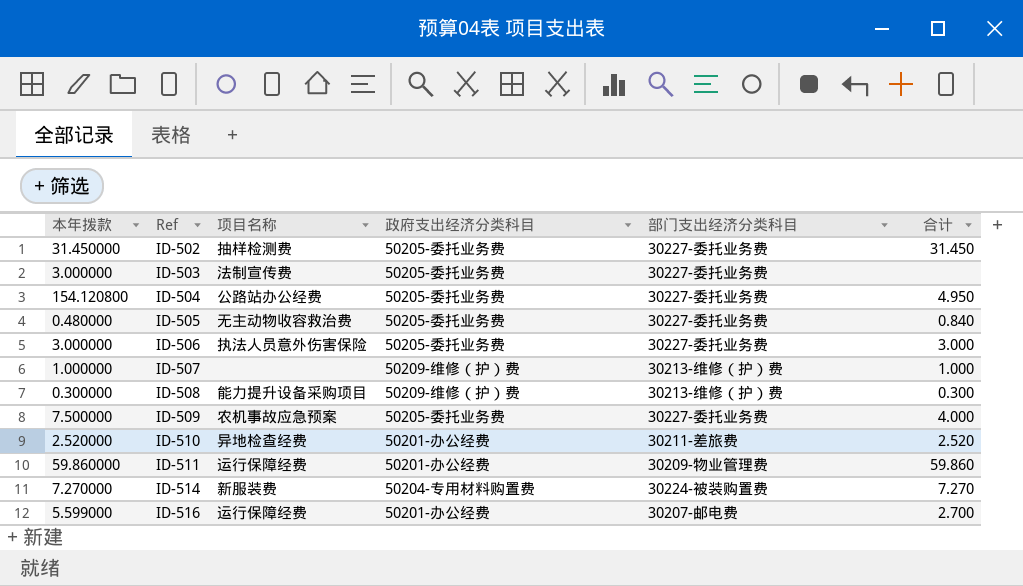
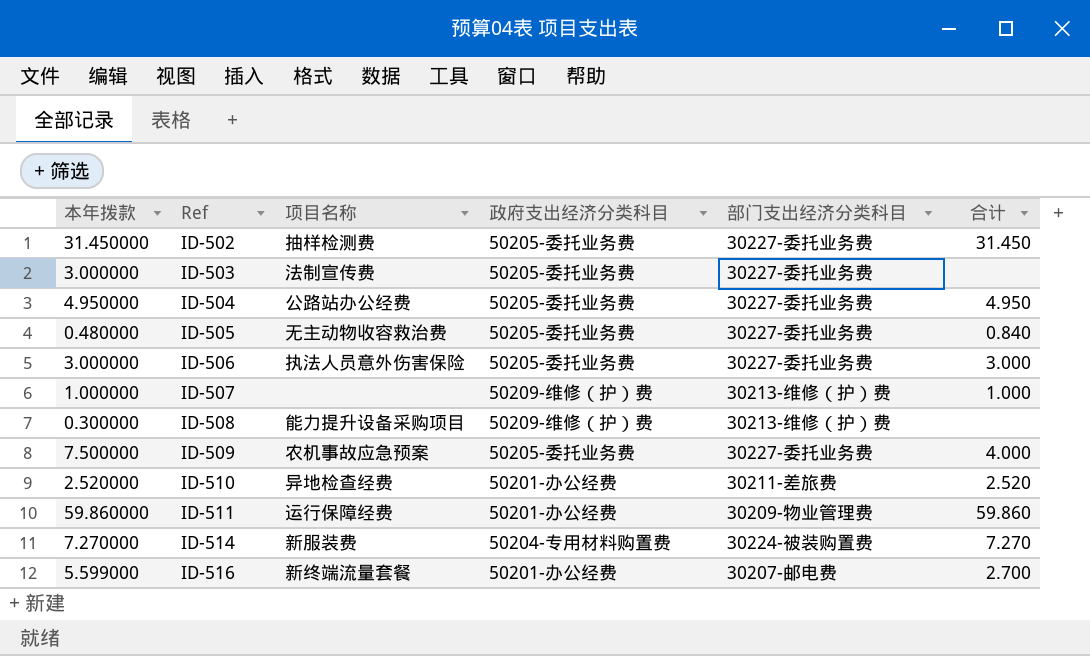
ID-504 | 本年拨款: 154.120800 -> 4.950000
ID-508 | 合计: 0.300 -> none
ID-516 | 项目名称: 运行保障经费 -> 新终端流量套餐

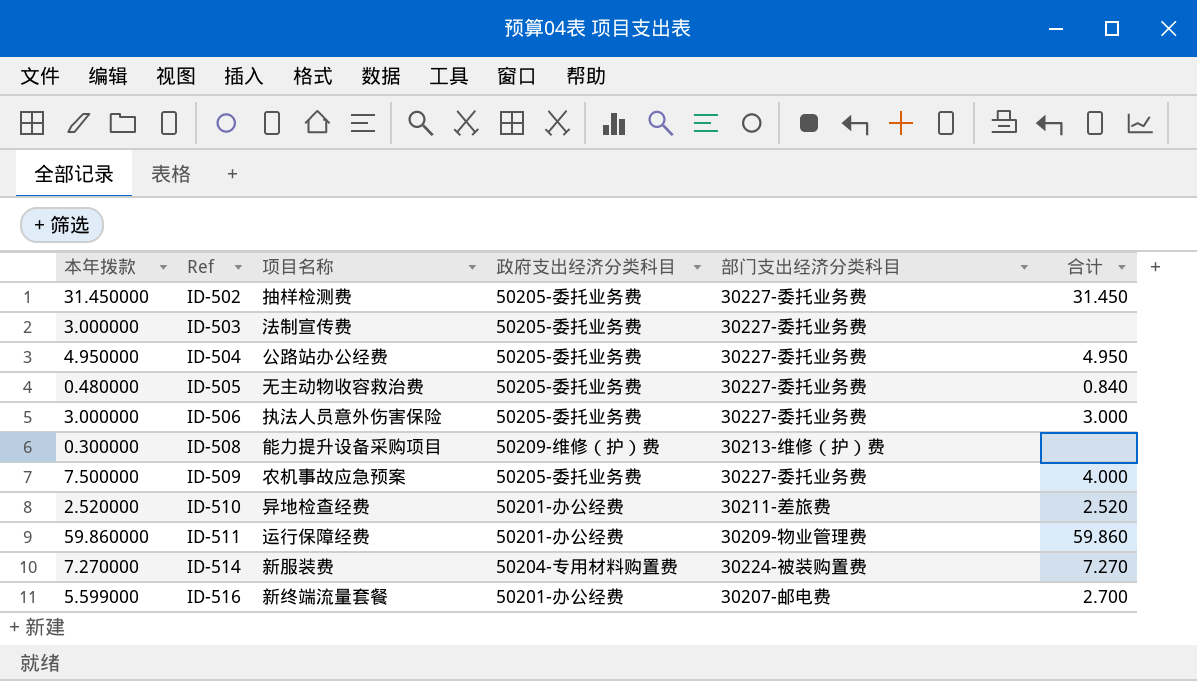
row ID-507: 1.000000 | none | 50209-维修（护）费 | 30213-维修（护）费 | 1.000 -> none

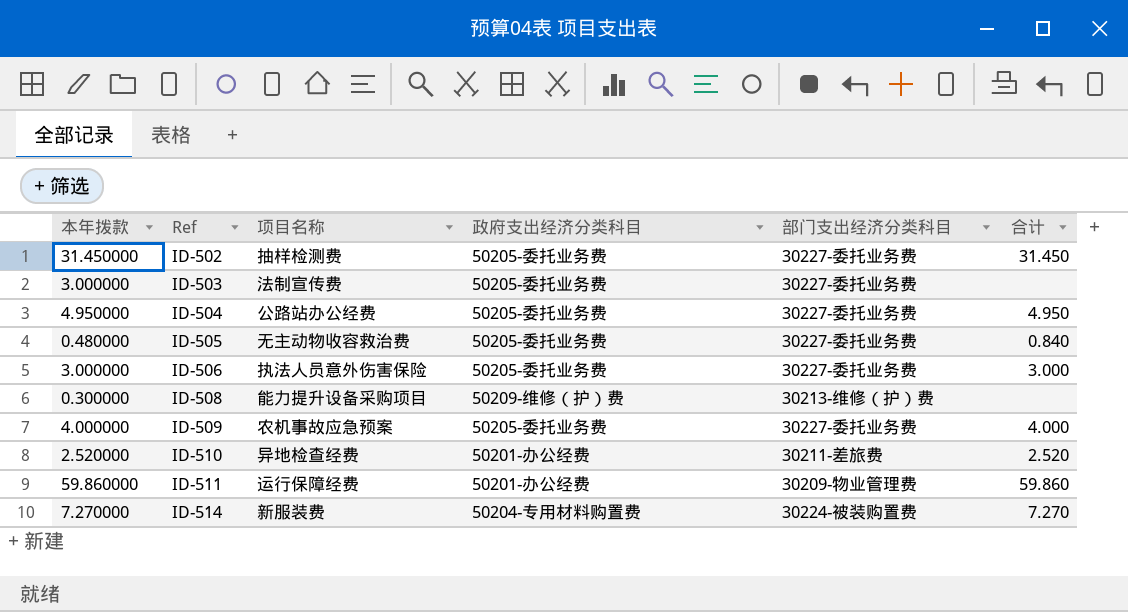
row ID-516: 5.599000 | 新终端流量套餐 | 50201-办公经费 | 30207-邮电费 | 2.700 -> none
ID-509 | 本年拨款: 7.500000 -> 4.000000

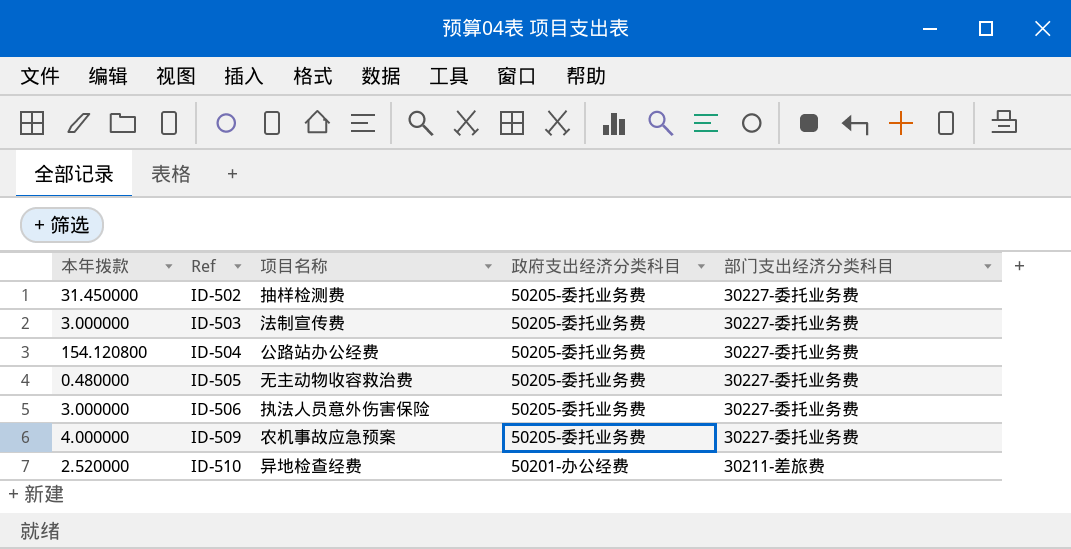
column 合计 | position: 6 -> none
row ID-508: 0.300000 | 能力提升设备采购项目 | 50209-维修（护）费 | 30213-维修（护）费 | none -> none
row ID-511: 59.860000 | 运行保障经费 | 50201-办公经费 | 30209-物业管理费 | 59.860 -> none
row ID-514: 7.270000 | 新服装费 | 50204-专用材料购置费 | 30224-被装购置费 | 7.270 -> none
ID-504 | 本年拨款: 4.950000 -> 154.120800

